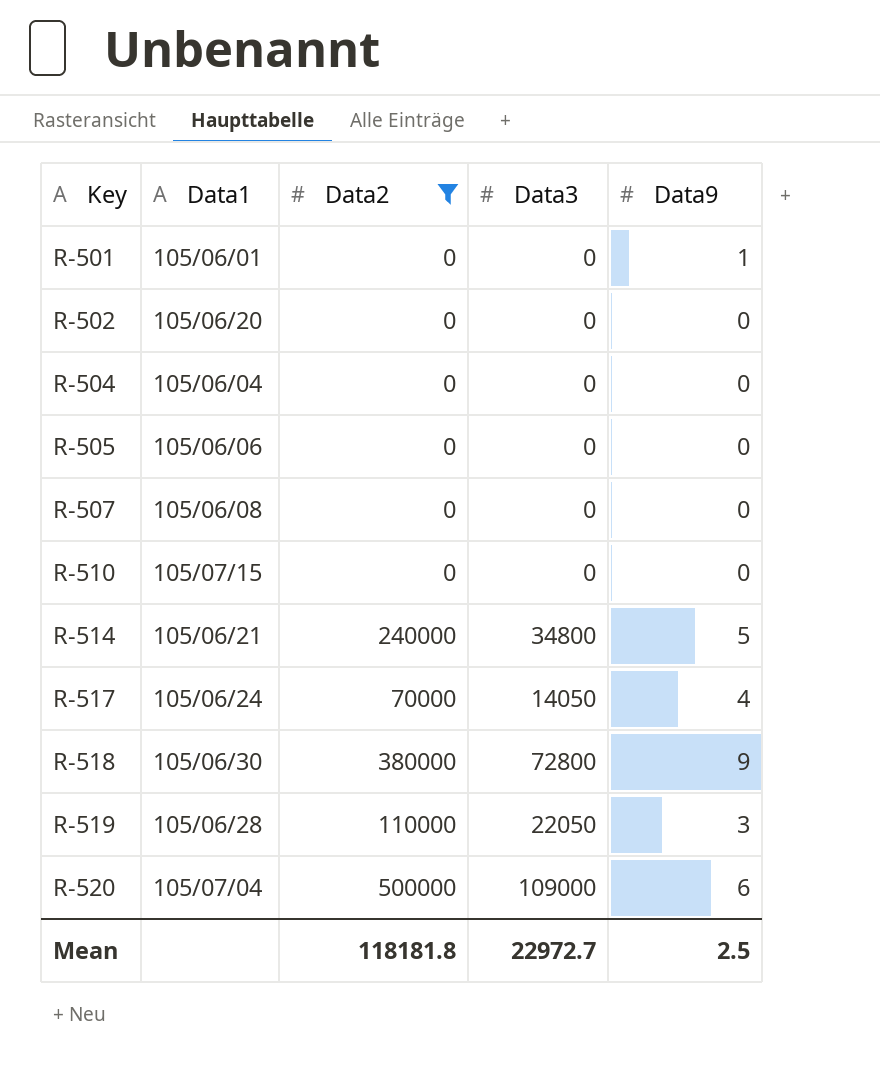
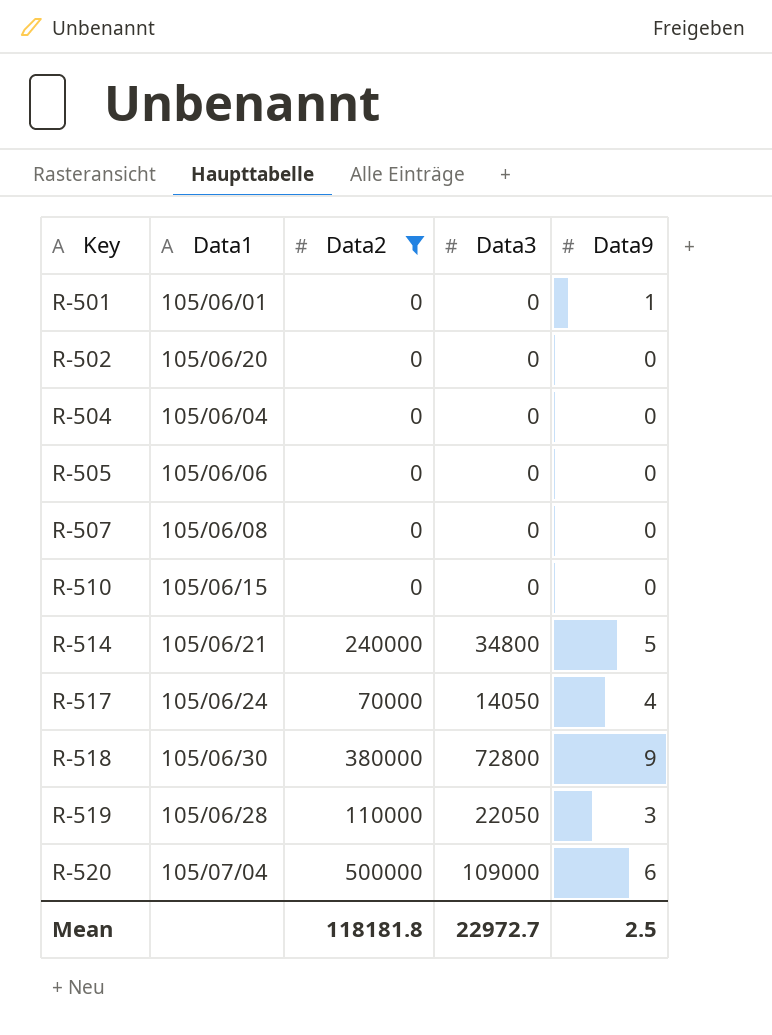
R-510 | Data1: 105/07/15 -> 105/06/15

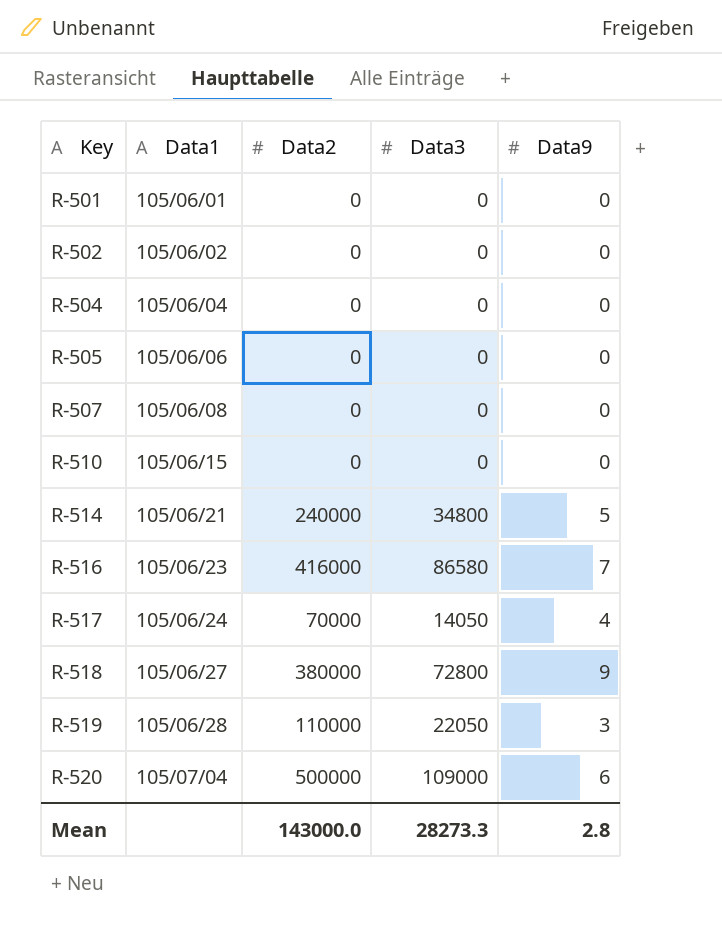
filter: Data2 != 416000 -> none
R-501 | Data9: 1 -> 0
R-502 | Data1: 105/06/20 -> 105/06/02
R-518 | Data1: 105/06/30 -> 105/06/27
Mean | Data2: 118181.8 -> 143000.0
Mean | Data3: 22972.7 -> 28273.3
Mean | Data9: 2.5 -> 2.8

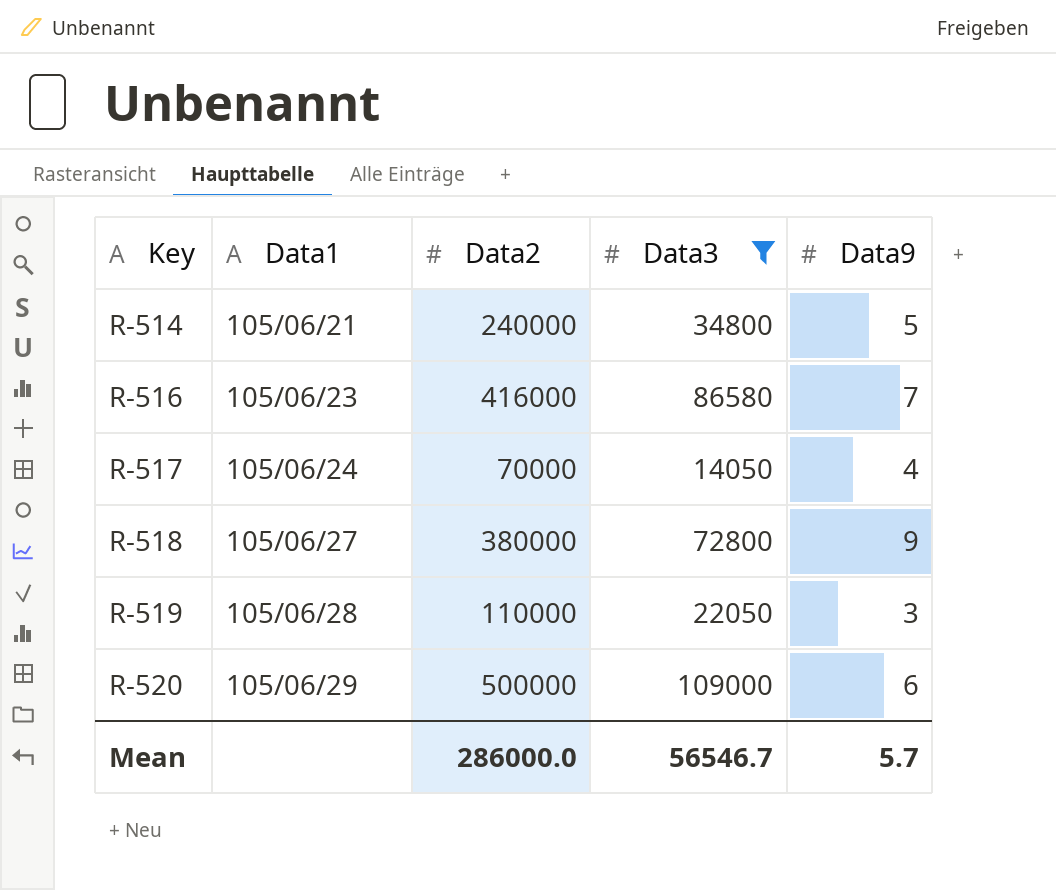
filter: none -> Data3 != 0
R-520 | Data1: 105/07/04 -> 105/06/29
Mean | Data2: 143000.0 -> 286000.0
Mean | Data3: 28273.3 -> 56546.7
Mean | Data9: 2.8 -> 5.7

